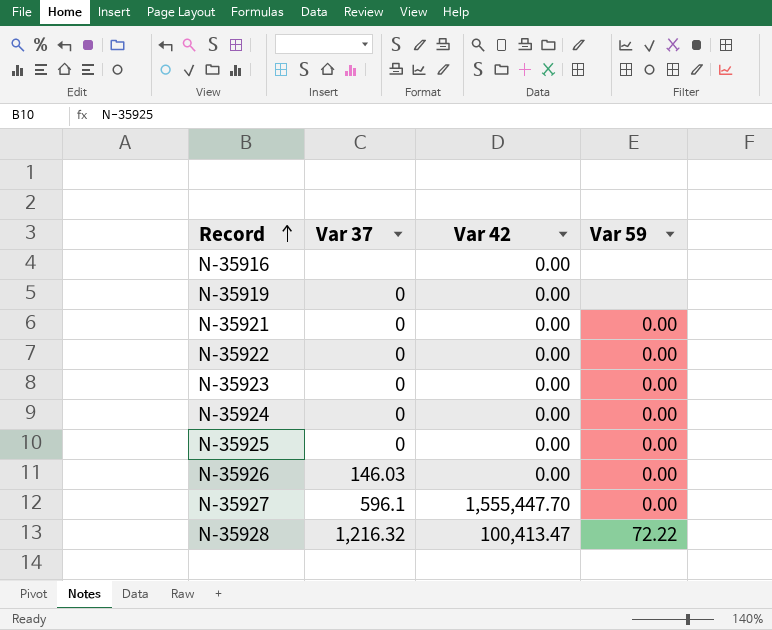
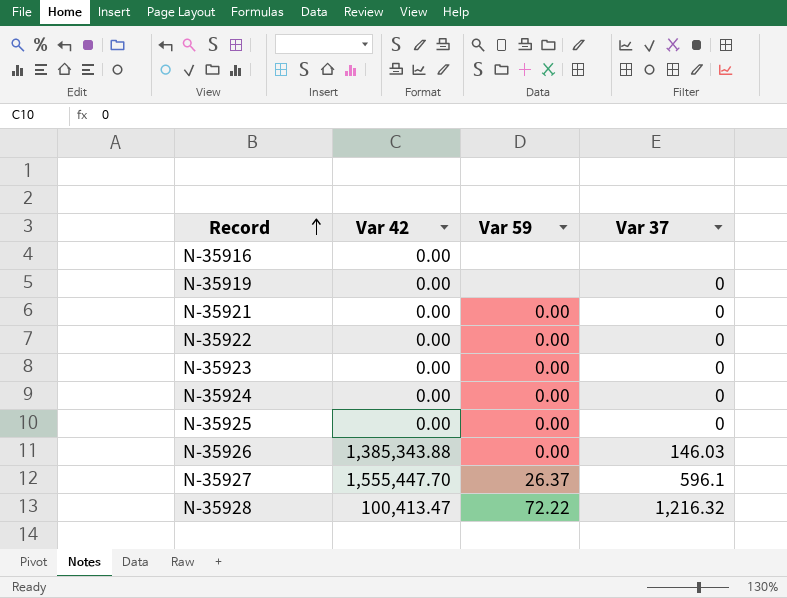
column Var 37 | position: 2 -> 4
N-35926 | Var 42: 0.00 -> 1,385,343.88
N-35927 | Var 59: 0.00 -> 26.37

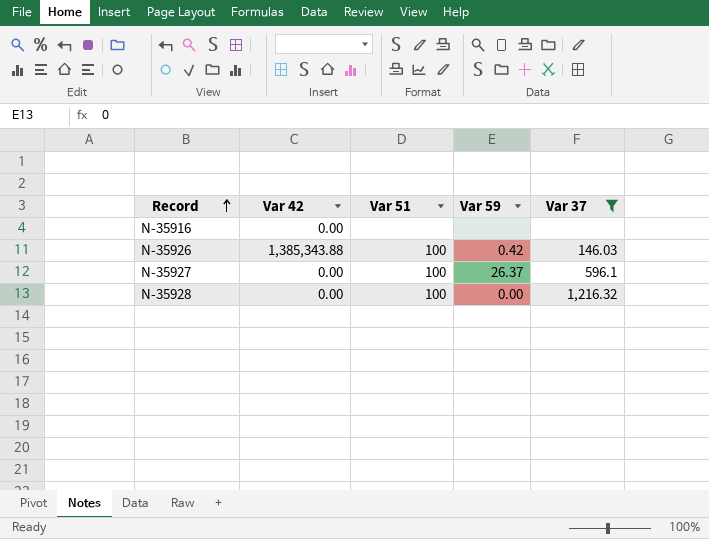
filter: none -> Var 37 != 0
column Var 51 | position: none -> 3
N-35926 | Var 59: 0.00 -> 0.42
N-35927 | Var 42: 1,555,447.70 -> 0.00
N-35928 | Var 42: 100,413.47 -> 0.00
N-35928 | Var 59: 72.22 -> 0.00

